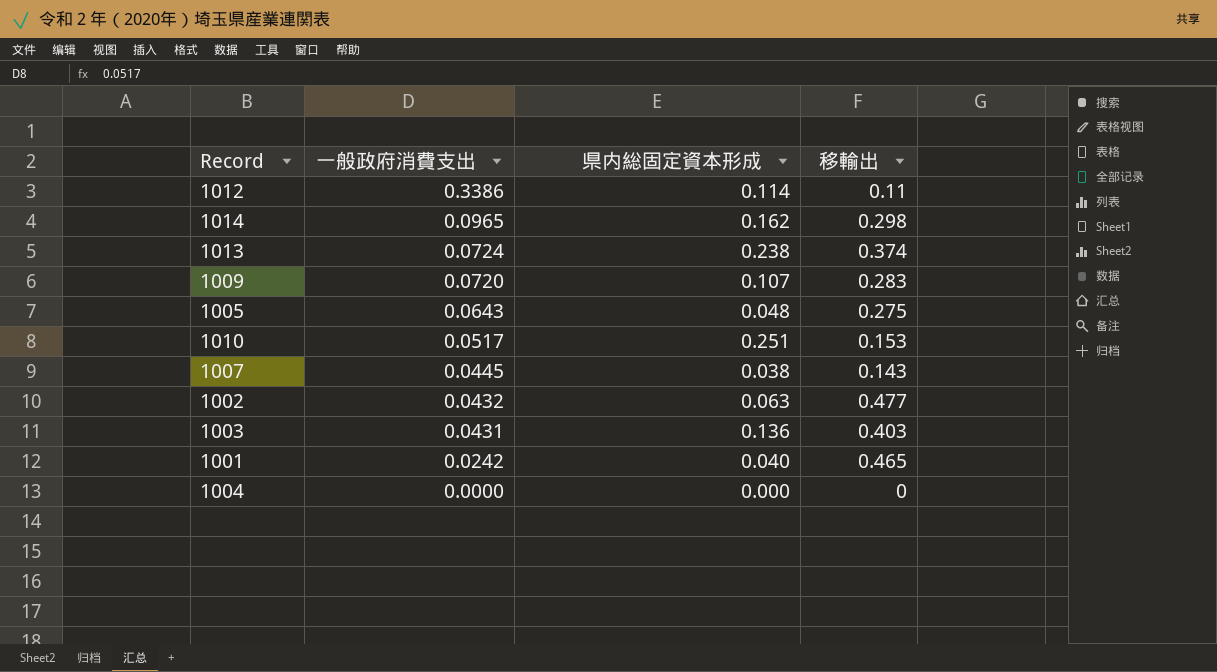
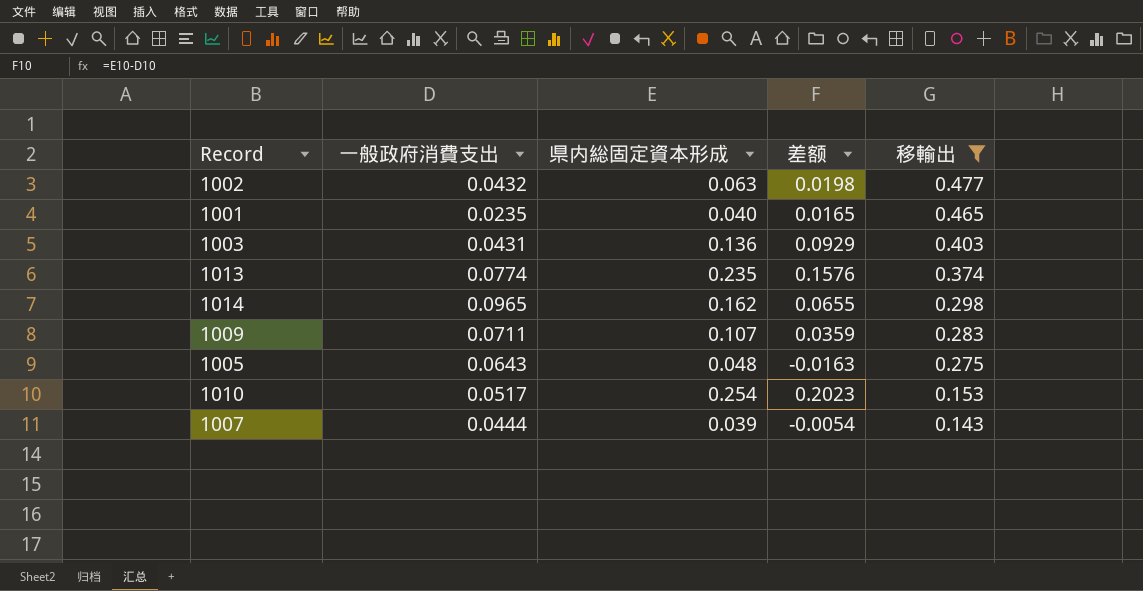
filter: none -> 移輸出 >= 0.143
row order: 一般政府消費支出 descending -> 移輸出 descending
column 差额 | formula: none -> [県内総固定資本形成] - [一般政府消費支出]
1001 | 一般政府消費支出: 0.0242 -> 0.0235
1013 | 一般政府消費支出: 0.0724 -> 0.0774
1013 | 県内総固定資本形成: 0.238 -> 0.235
1009 | 一般政府消費支出: 0.0720 -> 0.0711
1010 | 県内総固定資本形成: 0.251 -> 0.254
1007 | 一般政府消費支出: 0.0445 -> 0.0444
1007 | 県内総固定資本形成: 0.038 -> 0.039

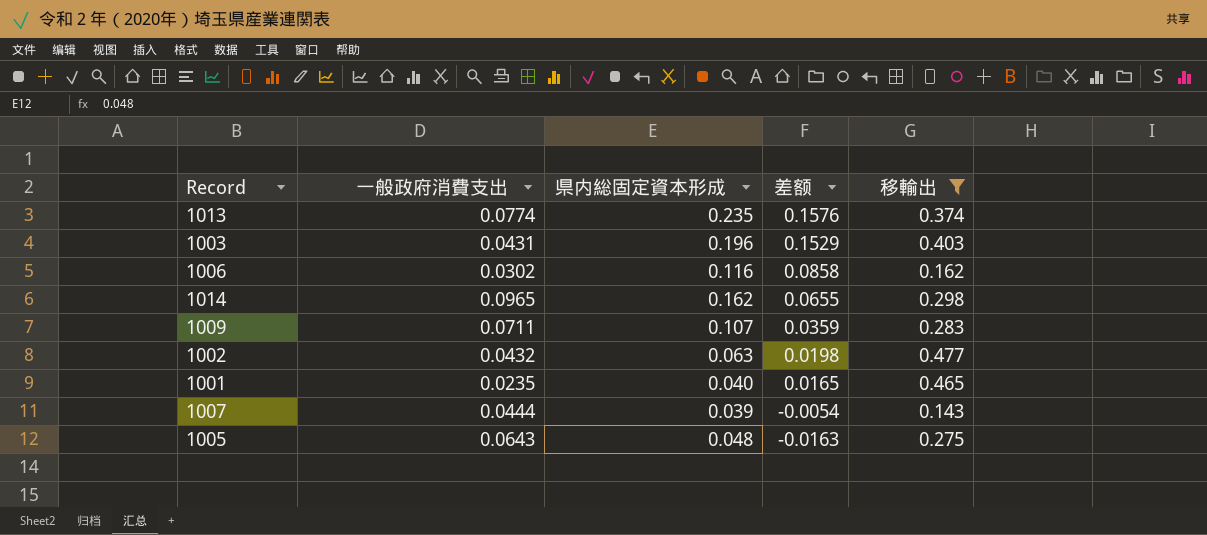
row order: 移輸出 descending -> 差额 descending
row 1010: 0.0517 | 0.254 | 0.2023 | 0.153 -> none
1003 | 県内総固定資本形成: 0.136 -> 0.196
1003 | 差额: 0.0929 -> 0.1529
row 1006: none -> 0.0302 | 0.116 | 0.0858 | 0.162

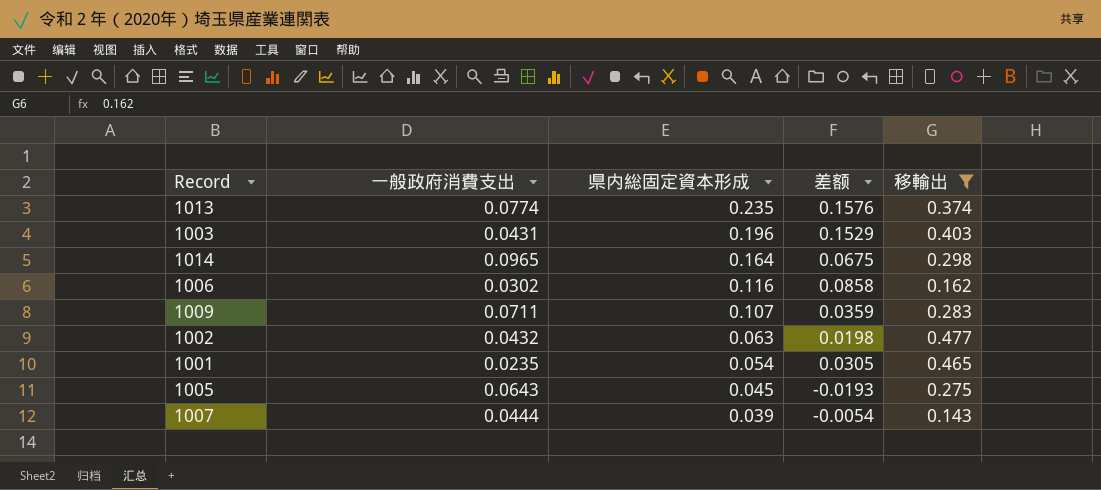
row order: 差额 descending -> 県内総固定資本形成 descending
1014 | 県内総固定資本形成: 0.162 -> 0.164
1014 | 差额: 0.0655 -> 0.0675
1001 | 県内総固定資本形成: 0.040 -> 0.054
1001 | 差额: 0.0165 -> 0.0305
1005 | 県内総固定資本形成: 0.048 -> 0.045
1005 | 差额: -0.0163 -> -0.0193

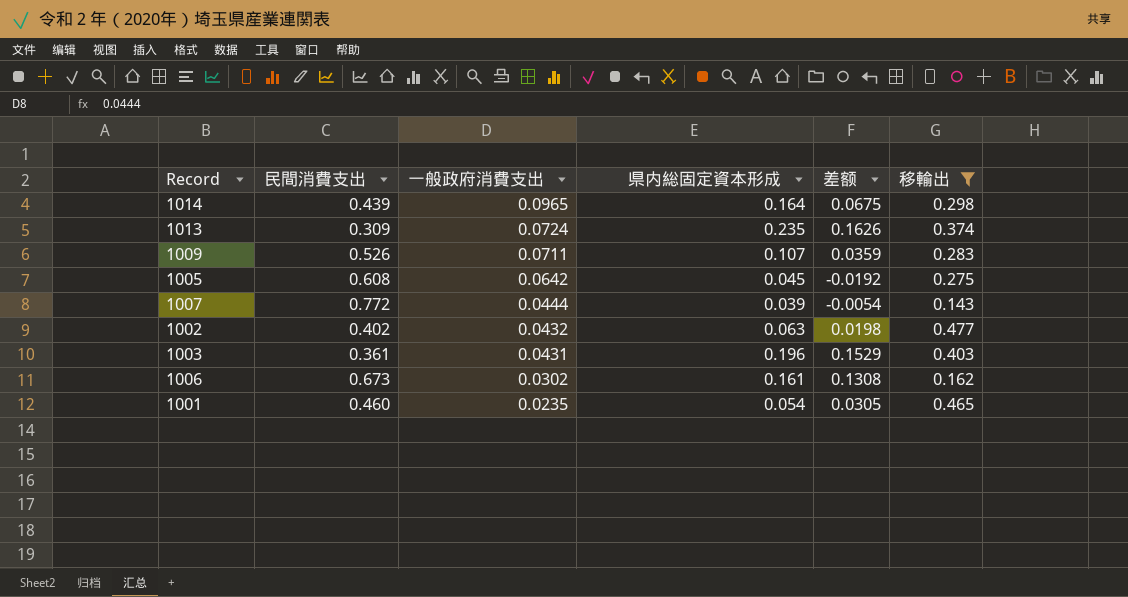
row order: 県内総固定資本形成 descending -> 一般政府消費支出 descending
column 民間消費支出 | position: none -> 2
1013 | 一般政府消費支出: 0.0774 -> 0.0724
1013 | 差额: 0.1576 -> 0.1626
1005 | 一般政府消費支出: 0.0643 -> 0.0642
1005 | 差额: -0.0193 -> -0.0192
1006 | 県内総固定資本形成: 0.116 -> 0.161
1006 | 差额: 0.0858 -> 0.1308

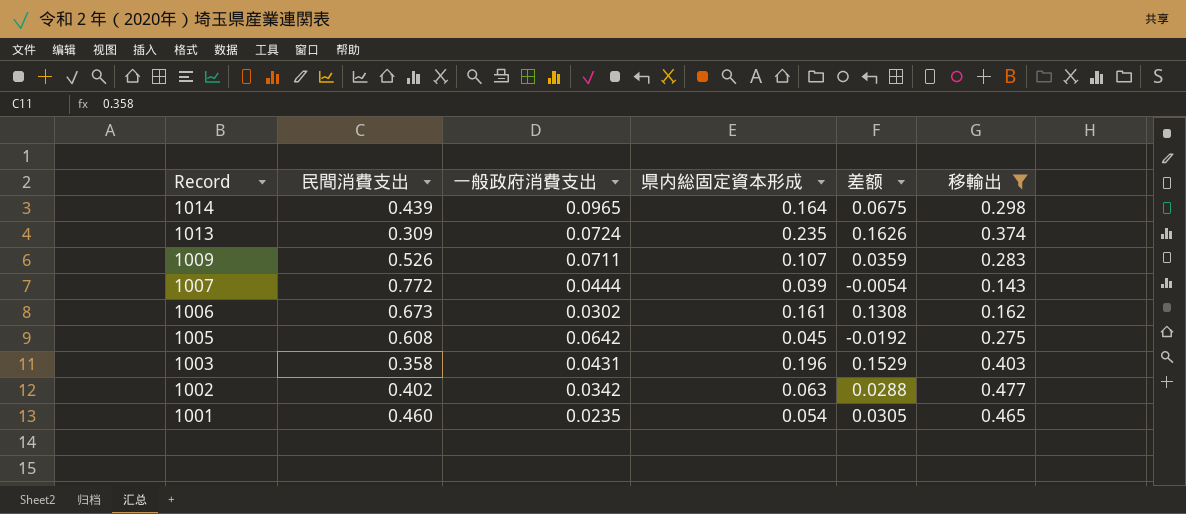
row order: 一般政府消費支出 descending -> Record descending
1003 | 民間消費支出: 0.361 -> 0.358
1002 | 一般政府消費支出: 0.0432 -> 0.0342
1002 | 差额: 0.0198 -> 0.0288

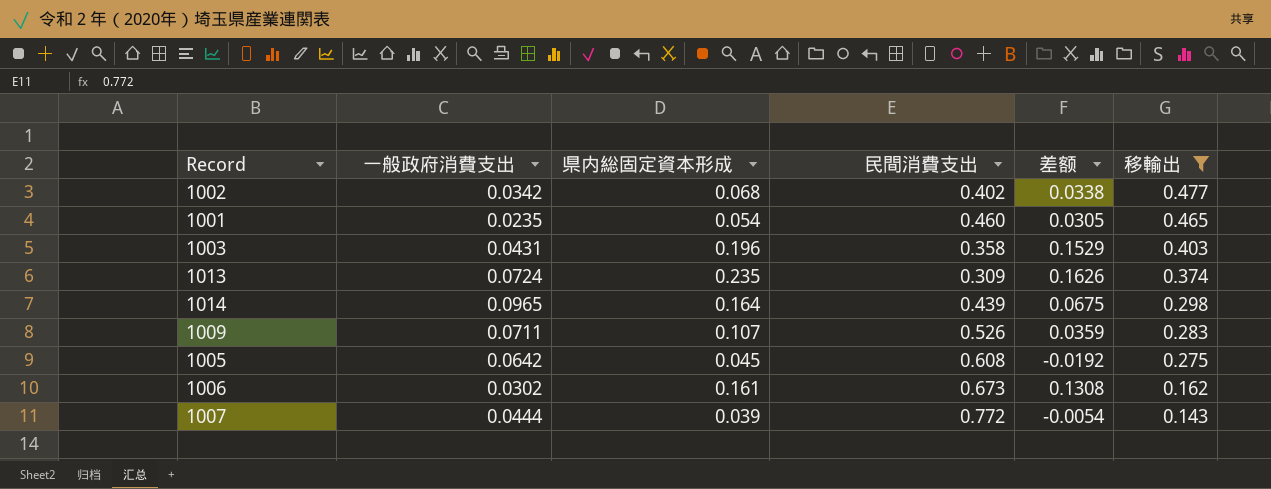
row order: Record descending -> 移輸出 descending
column 民間消費支出 | position: 2 -> 4
1002 | 県内総固定資本形成: 0.063 -> 0.068
1002 | 差额: 0.0288 -> 0.0338

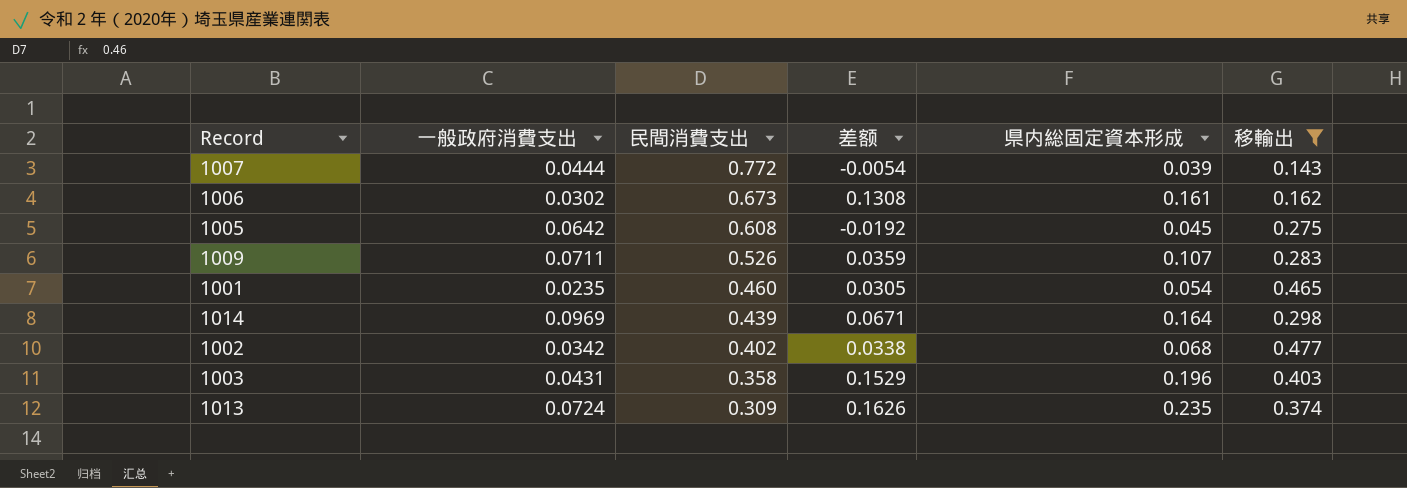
row order: 移輸出 descending -> 民間消費支出 descending
column 県内総固定資本形成 | position: 3 -> 5
1014 | 一般政府消費支出: 0.0965 -> 0.0969
1014 | 差额: 0.0675 -> 0.0671

